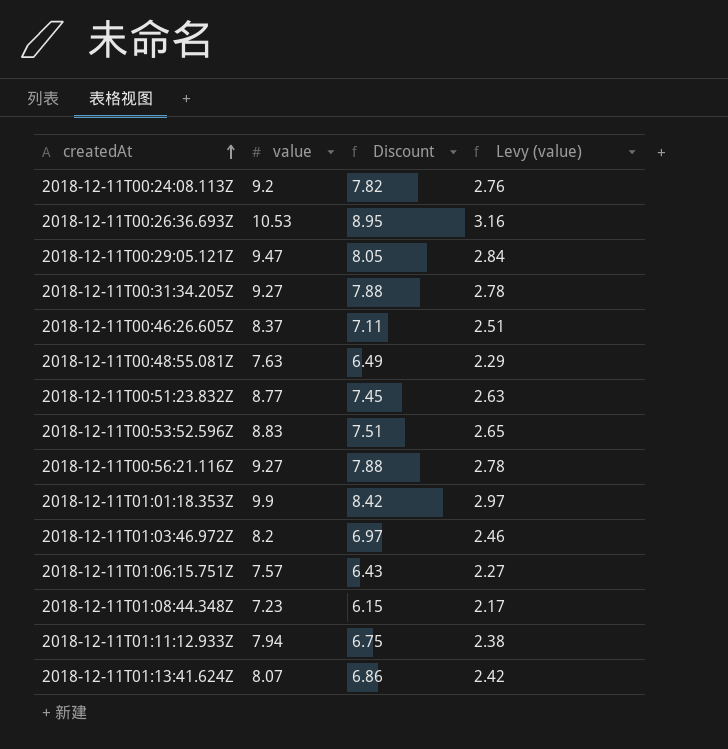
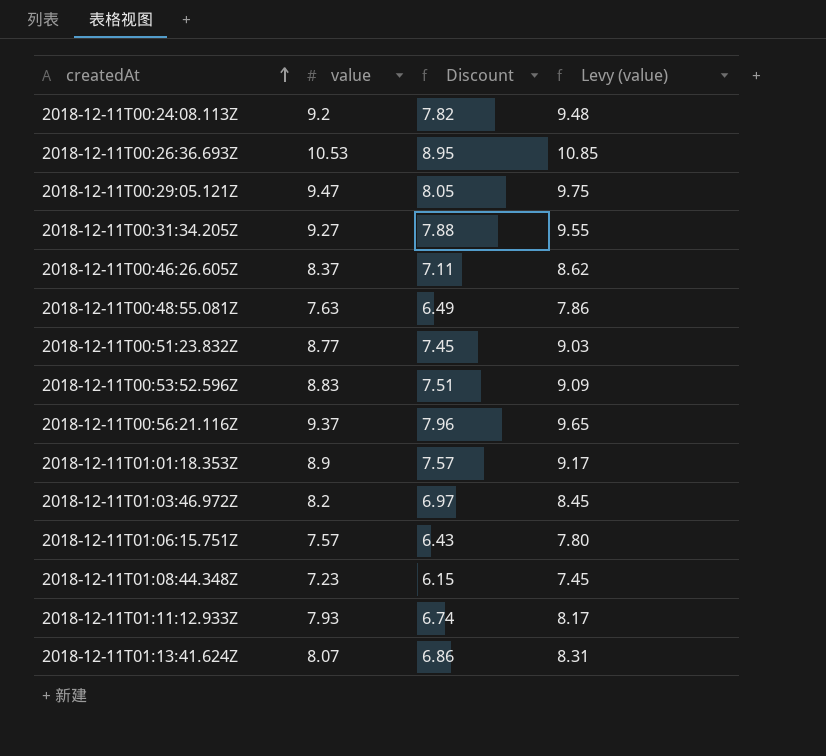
column Levy (value) | formula: [value] * 0.3 -> [value] * 1.03
2018-12-11T00:56:21.116Z | value: 9.27 -> 9.37
2018-12-11T00:56:21.116Z | Discount: 7.88 -> 7.96
2018-12-11T01:01:18.353Z | value: 9.9 -> 8.9
2018-12-11T01:01:18.353Z | Discount: 8.42 -> 7.57
2018-12-11T01:11:12.933Z | value: 7.94 -> 7.93
2018-12-11T01:11:12.933Z | Discount: 6.75 -> 6.74

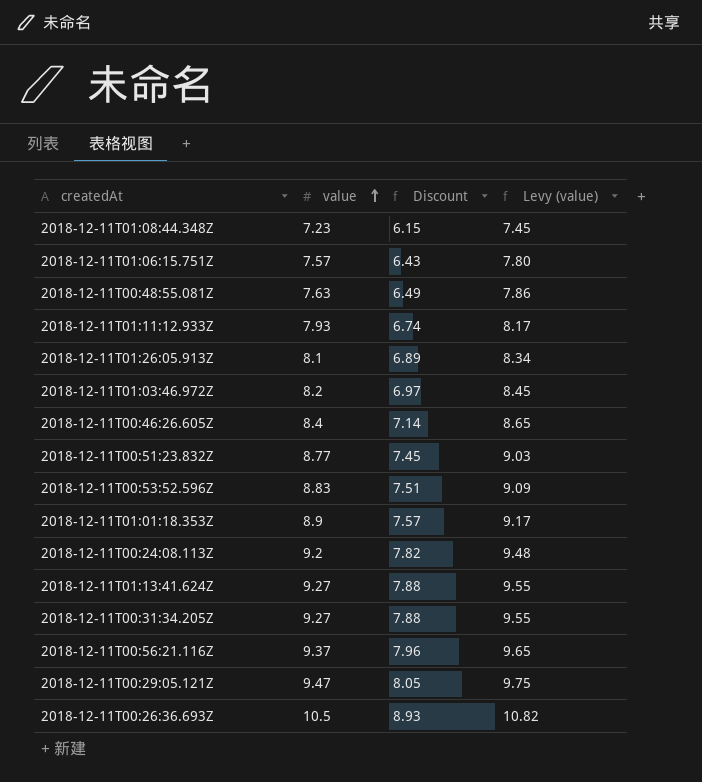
row order: createdAt ascending -> value ascending
row 2018-12-11T01:26:05.913Z: none -> 8.1 | 6.89 | 8.34
2018-12-11T00:46:26.605Z | value: 8.37 -> 8.4
2018-12-11T00:46:26.605Z | Discount: 7.11 -> 7.14
2018-12-11T00:46:26.605Z | Levy (value): 8.62 -> 8.65
2018-12-11T01:13:41.624Z | value: 8.07 -> 9.27
2018-12-11T01:13:41.624Z | Discount: 6.86 -> 7.88
2018-12-11T01:13:41.624Z | Levy (value): 8.31 -> 9.55
2018-12-11T00:26:36.693Z | value: 10.53 -> 10.5
2018-12-11T00:26:36.693Z | Discount: 8.95 -> 8.93
2018-12-11T00:26:36.693Z | Levy (value): 10.85 -> 10.82

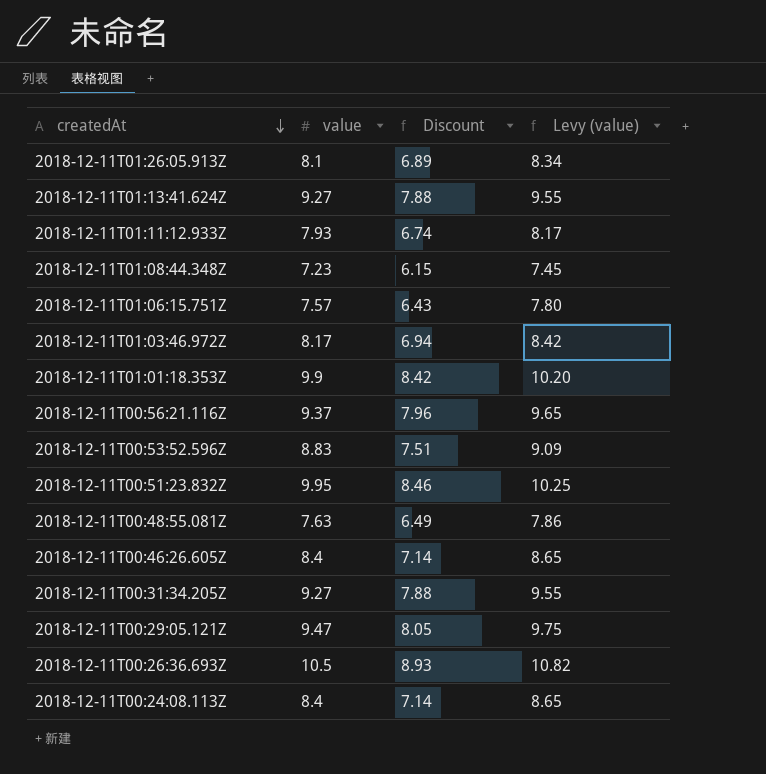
row order: value ascending -> createdAt descending
2018-12-11T01:03:46.972Z | value: 8.2 -> 8.17
2018-12-11T01:03:46.972Z | Discount: 6.97 -> 6.94
2018-12-11T01:03:46.972Z | Levy (value): 8.45 -> 8.42
2018-12-11T01:01:18.353Z | value: 8.9 -> 9.9
2018-12-11T01:01:18.353Z | Discount: 7.57 -> 8.42
2018-12-11T01:01:18.353Z | Levy (value): 9.17 -> 10.20
2018-12-11T00:51:23.832Z | value: 8.77 -> 9.95
2018-12-11T00:51:23.832Z | Discount: 7.45 -> 8.46
2018-12-11T00:51:23.832Z | Levy (value): 9.03 -> 10.25
2018-12-11T00:24:08.113Z | value: 9.2 -> 8.4
2018-12-11T00:24:08.113Z | Discount: 7.82 -> 7.14
2018-12-11T00:24:08.113Z | Levy (value): 9.48 -> 8.65

